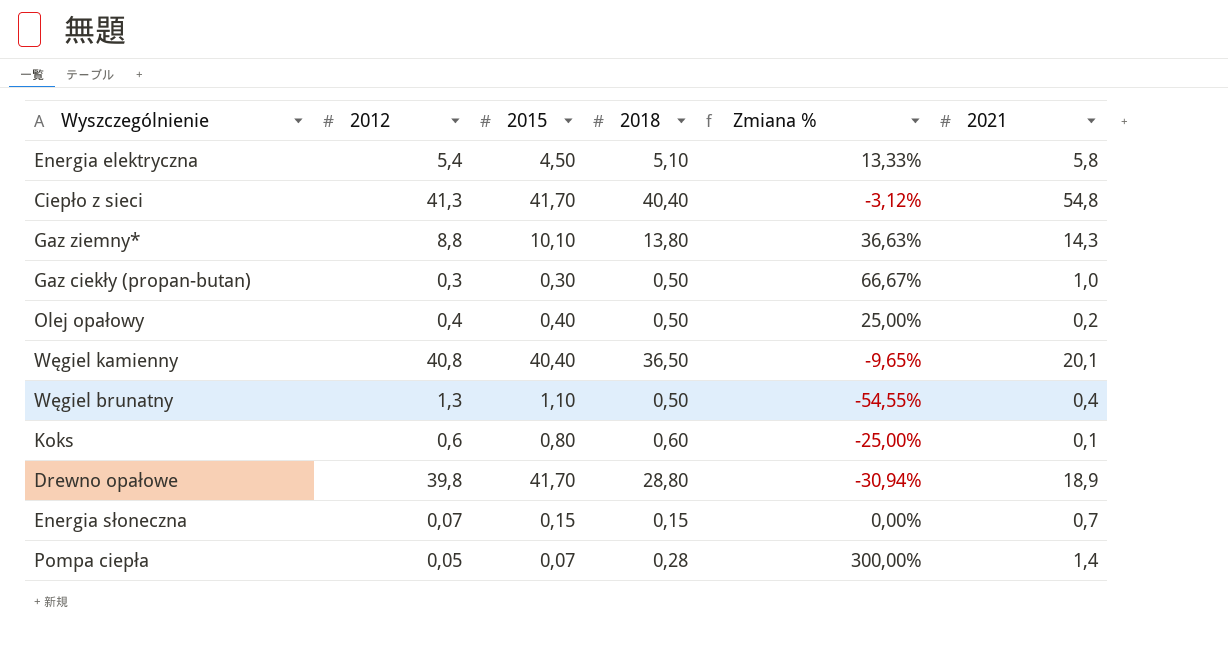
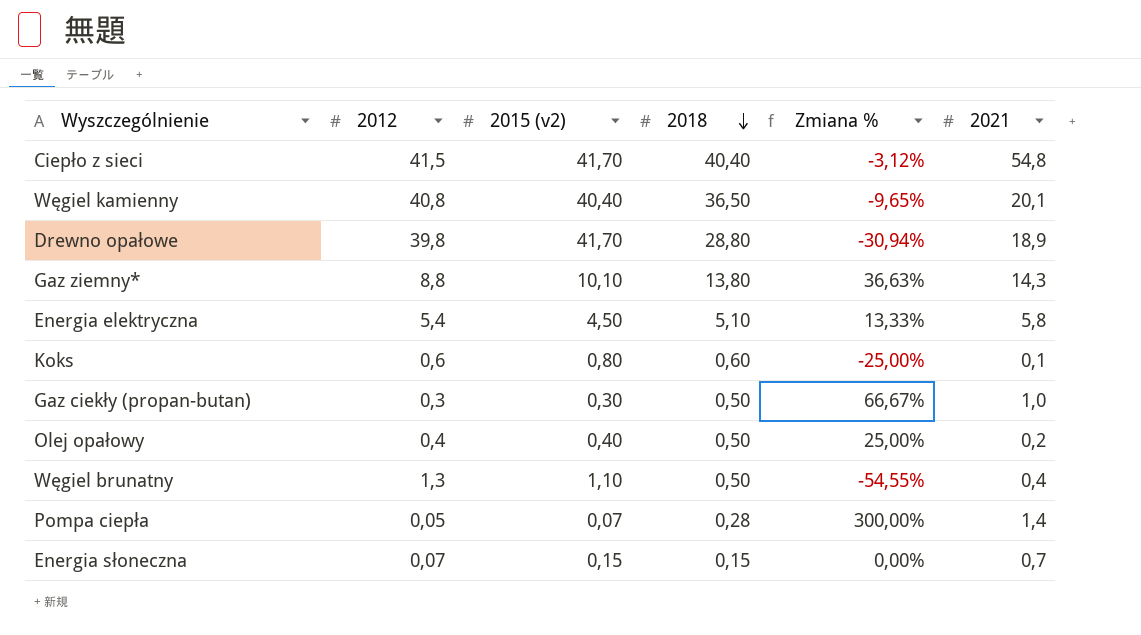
row order: none -> 2018 descending
column name: 2015 -> 2015 (v2)
Ciepło z sieci | 2012: 41,3 -> 41,5

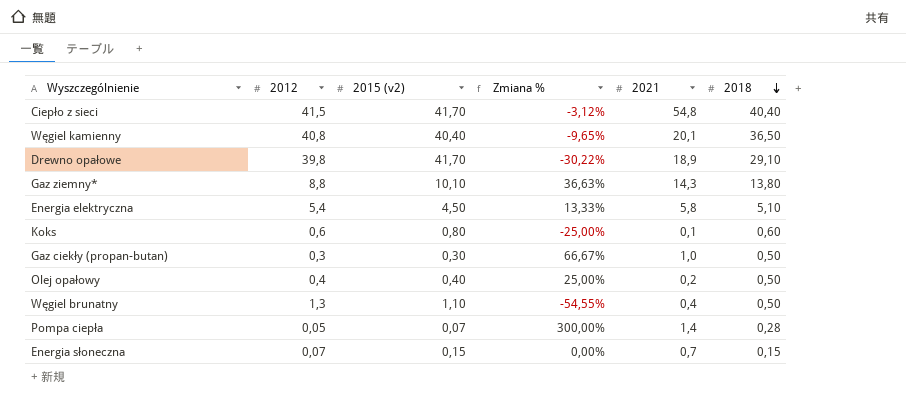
column 2018 | position: 4 -> 6
Drewno opałowe | Zmiana %: -30,94% -> -30,22%
Drewno opałowe | 2018: 28,80 -> 29,10

